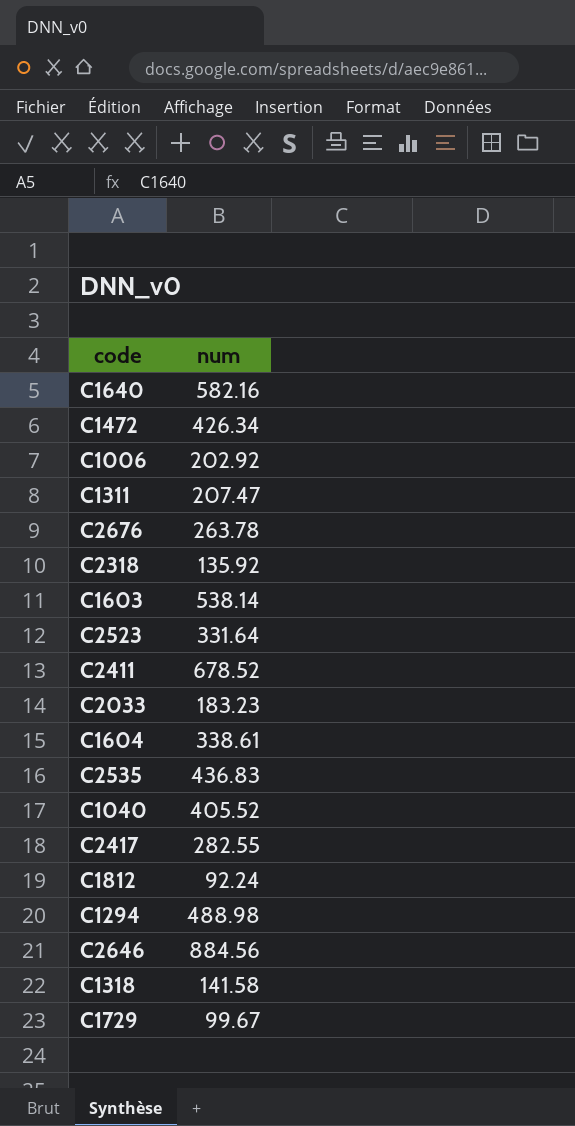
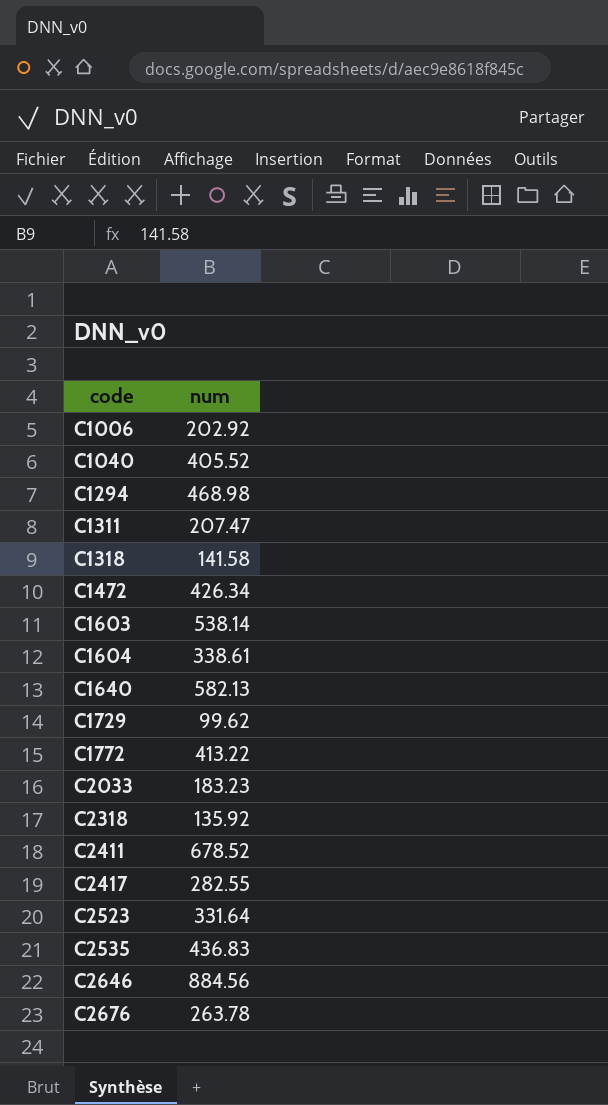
row order: none -> code ascending
row C1812: 92.24 -> none
C1294 | num: 488.98 -> 468.98
C1640 | num: 582.16 -> 582.13
C1729 | num: 99.67 -> 99.62
row C1772: none -> 413.22

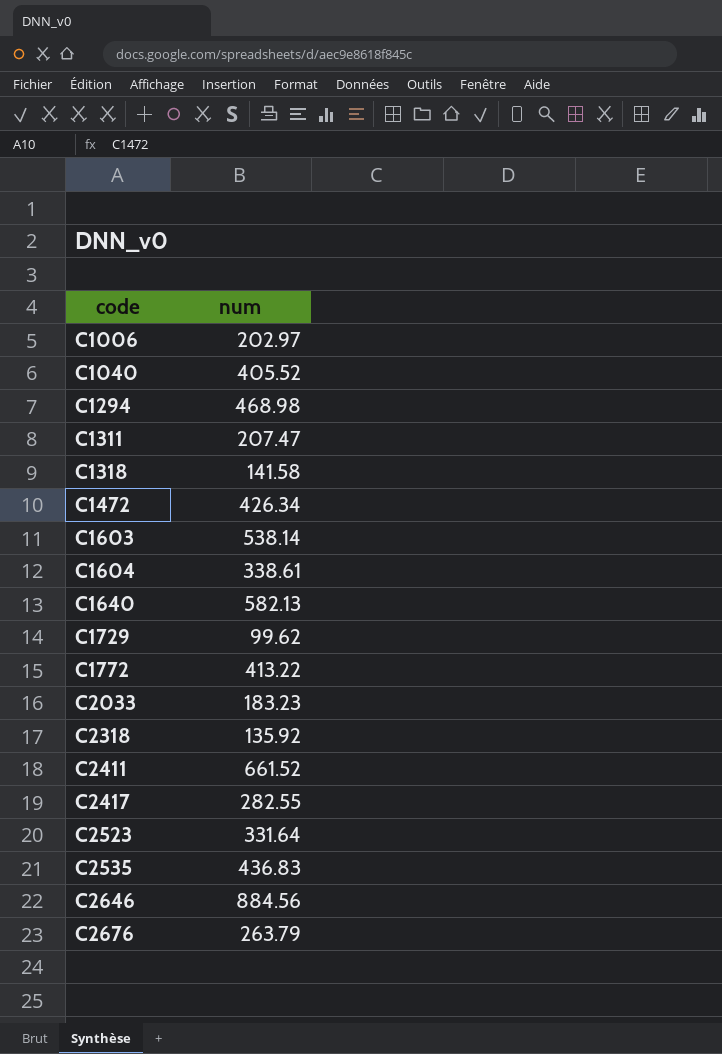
C1006 | num: 202.92 -> 202.97
C2411 | num: 678.52 -> 661.52
C2676 | num: 263.78 -> 263.79

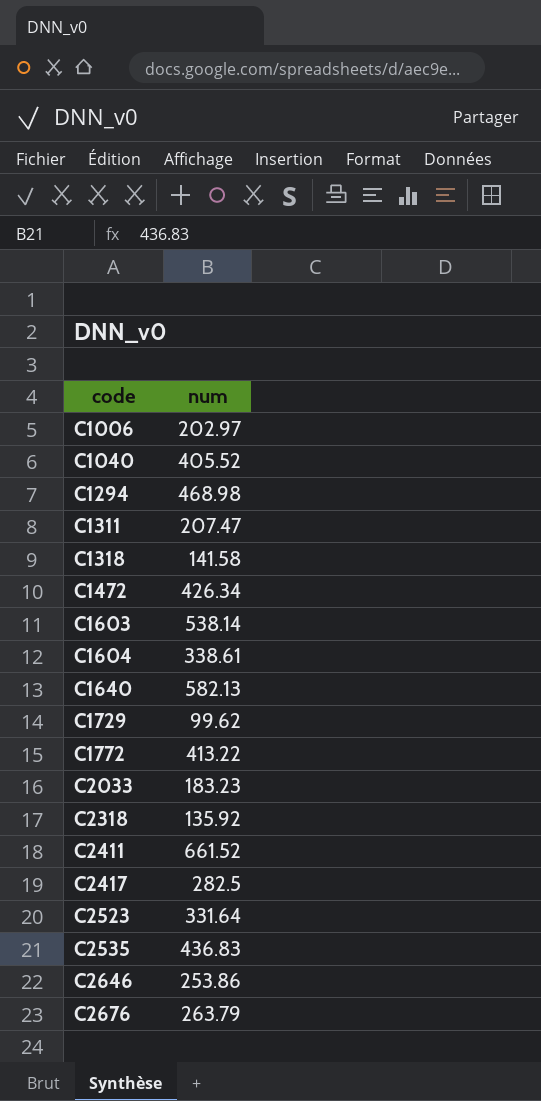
C2417 | num: 282.55 -> 282.5
C2646 | num: 884.56 -> 253.86

